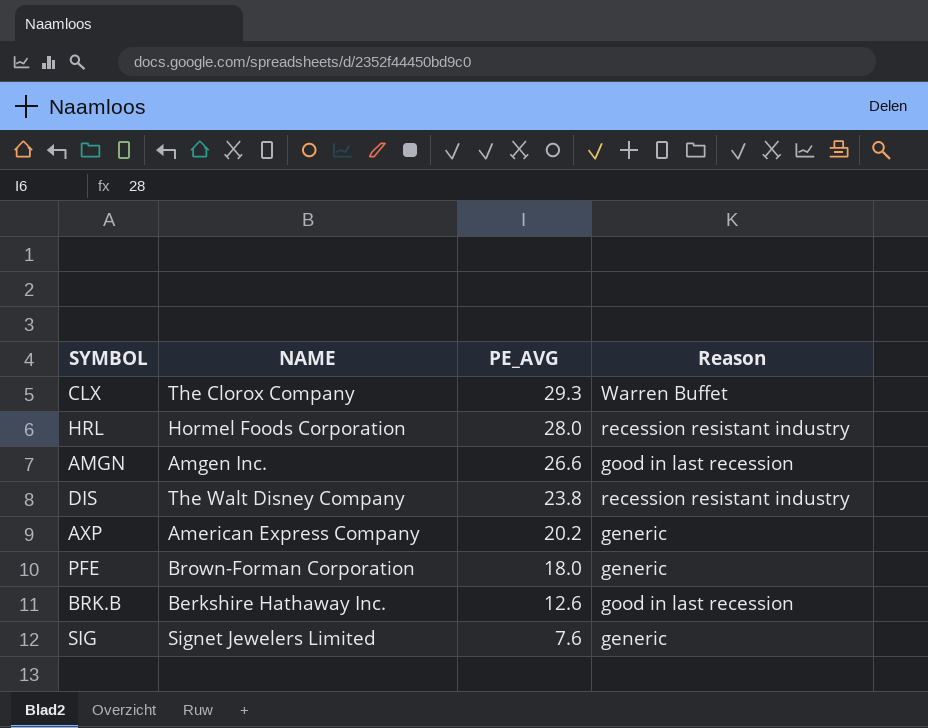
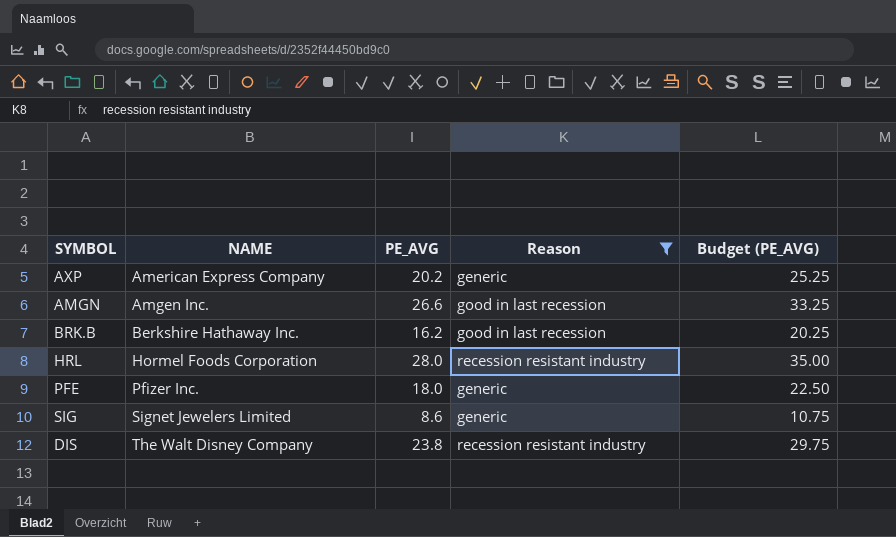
filter: none -> Reason != Warren Buffet
row order: PE_AVG descending -> NAME ascending
column Budget (PE_AVG) | formula: none -> [PE_AVG] * 1.25
BRK.B | PE_AVG: 12.6 -> 16.2
PFE | NAME: Brown-Forman Corporation -> Pfizer Inc.
SIG | PE_AVG: 7.6 -> 8.6

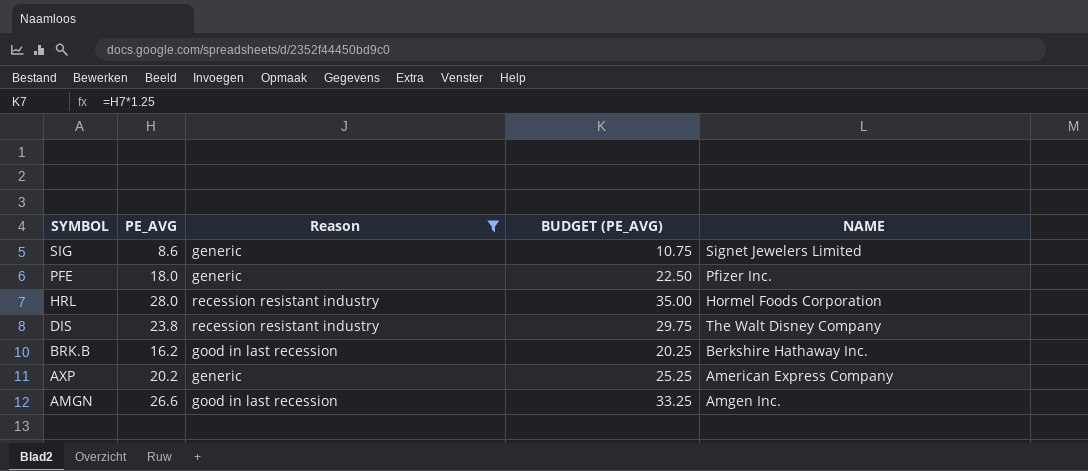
row order: NAME ascending -> SYMBOL descending
column name: Budget (PE_AVG) -> BUDGET (PE_AVG)
column NAME | position: 2 -> 5

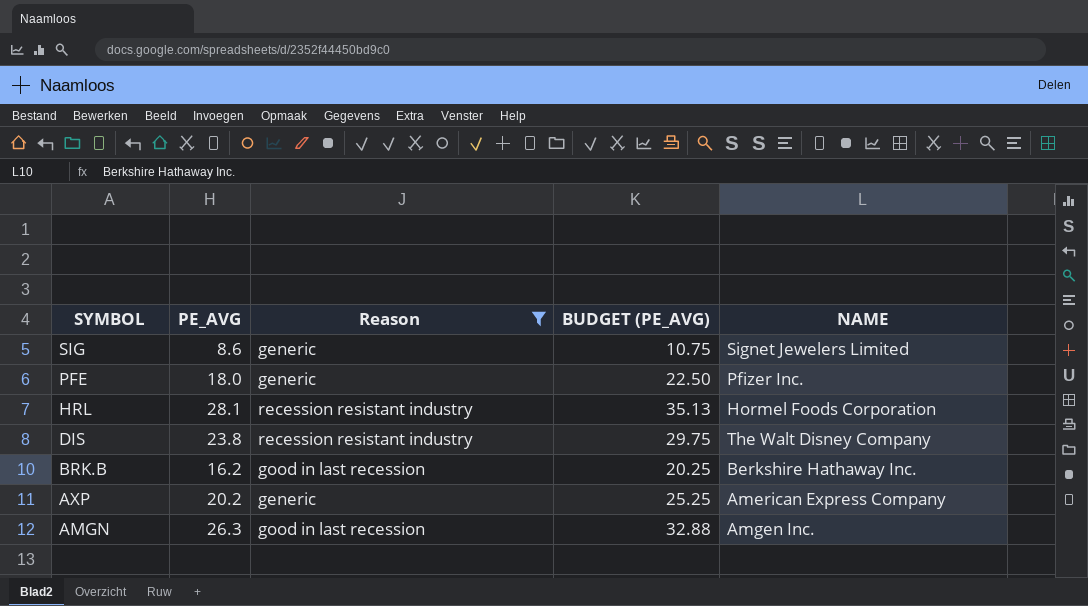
HRL | PE_AVG: 28.0 -> 28.1
HRL | BUDGET (PE_AVG): 35.00 -> 35.13
AMGN | PE_AVG: 26.6 -> 26.3
AMGN | BUDGET (PE_AVG): 33.25 -> 32.88

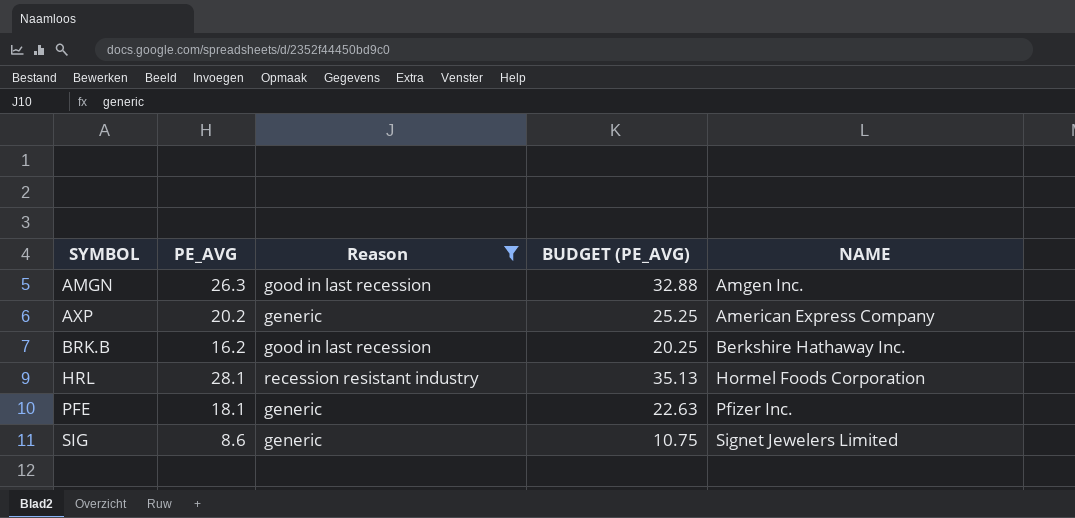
row order: SYMBOL descending -> SYMBOL ascending
row DIS: 23.8 | recession resistant industry | 29.75 | The Walt Disney Company -> none
PFE | PE_AVG: 18.0 -> 18.1
PFE | BUDGET (PE_AVG): 22.50 -> 22.63

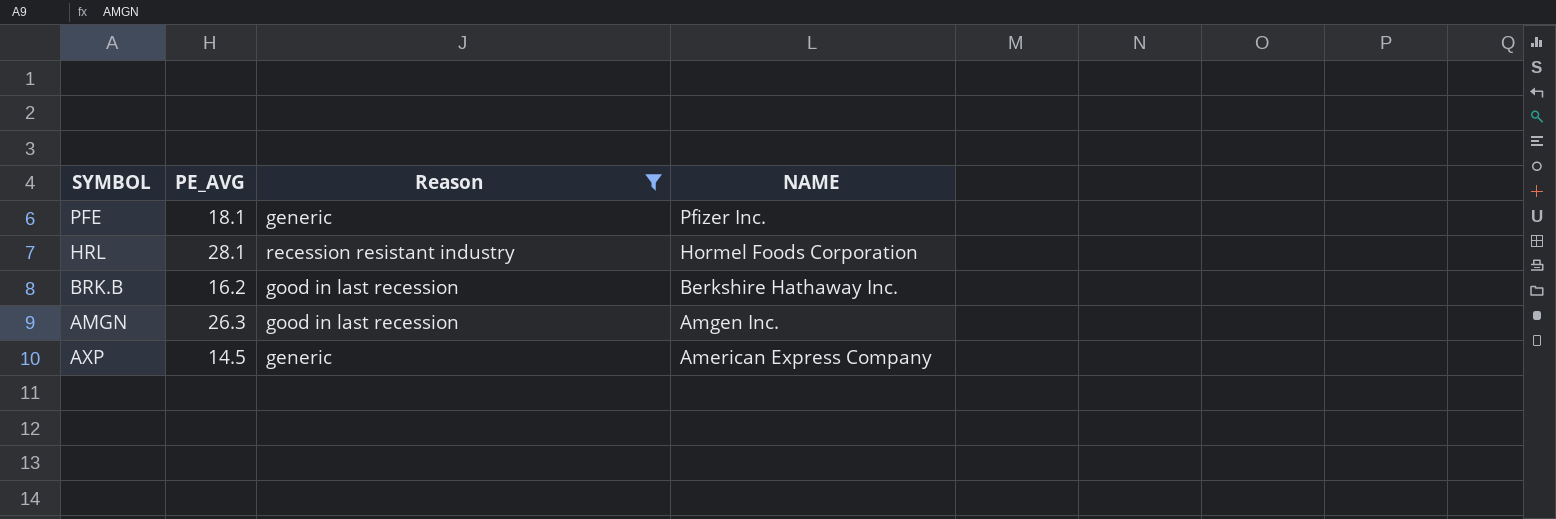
row order: SYMBOL ascending -> NAME descending
column BUDGET (PE_AVG) | formula: [PE_AVG] * 1.25 -> none
row SIG: 8.6 | generic | 10.75 | Signet Jewelers Limited -> none
AXP | PE_AVG: 20.2 -> 14.5

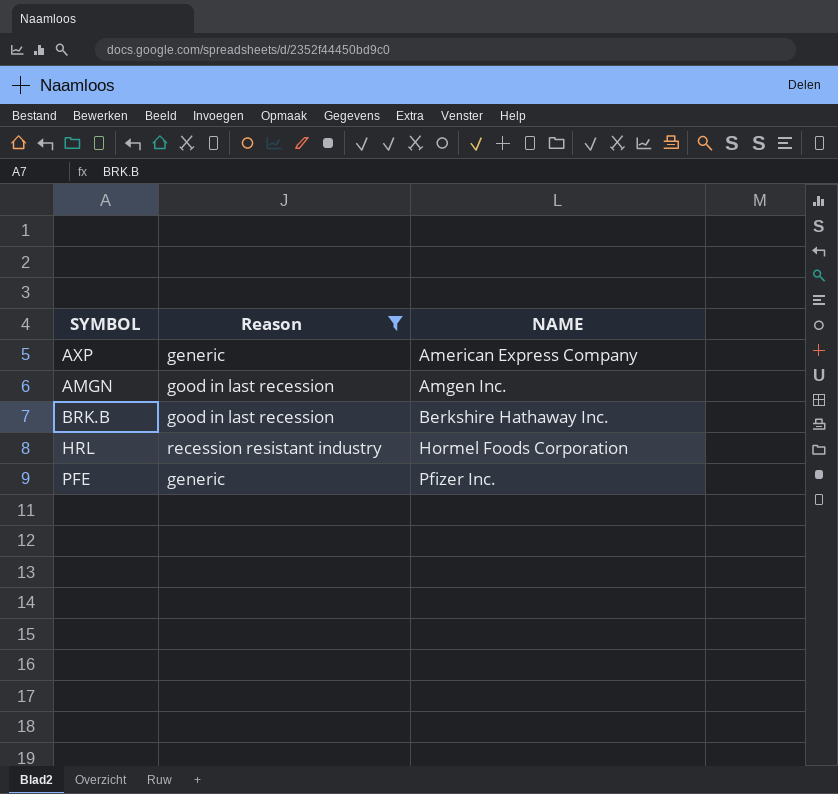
row order: NAME descending -> NAME ascending
column PE_AVG | position: 2 -> none

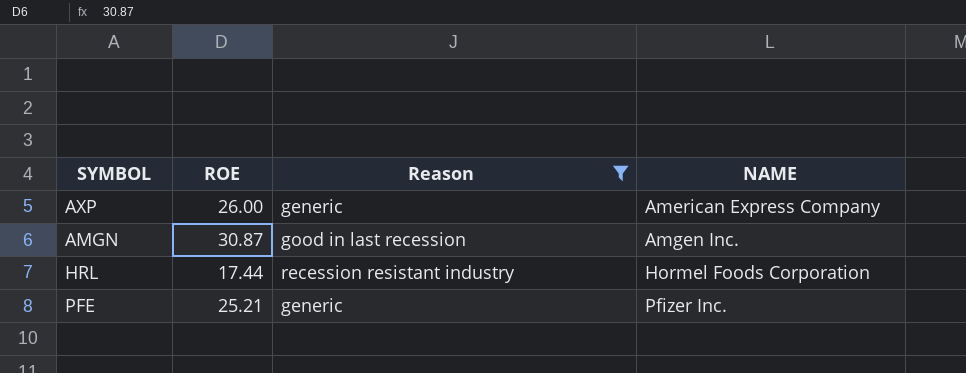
column ROE | position: none -> 2
row BRK.B: good in last recession | Berkshire Hathaway Inc. -> none

